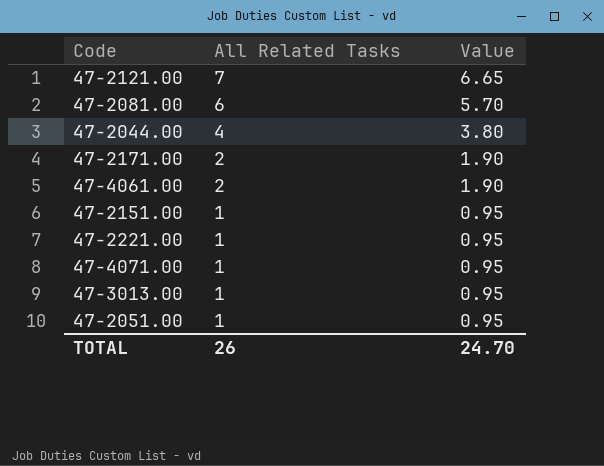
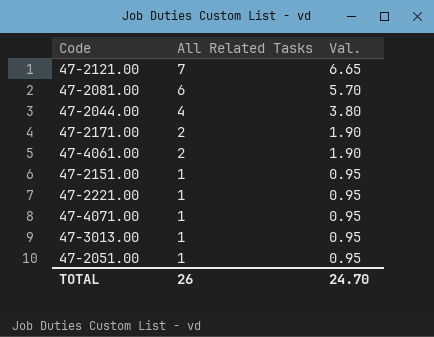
column name: Value -> Val.

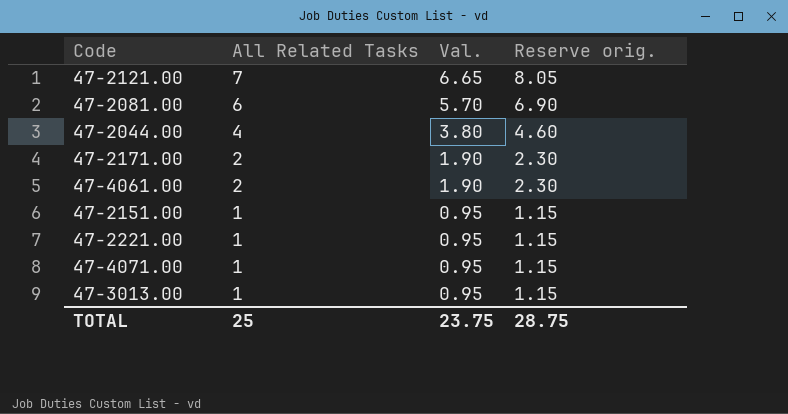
column Reserve orig. | formula: none -> [All Related Tasks] * 1.15
row 47-2051.00: 1 | 0.95 -> none
TOTAL | All Related Tasks: 26 -> 25
TOTAL | Val.: 24.70 -> 23.75

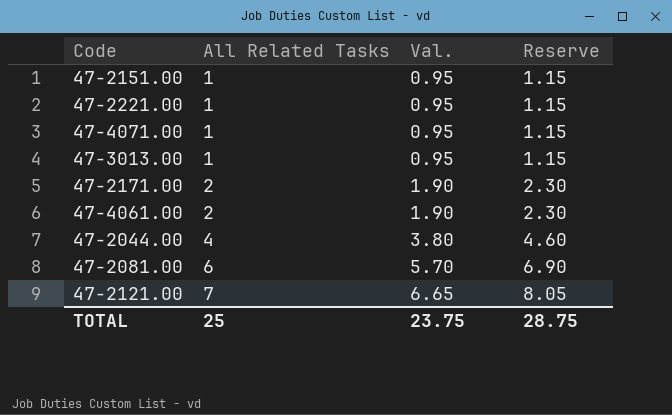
row order: All Related Tasks descending -> All Related Tasks ascending
column name: Reserve orig. -> Reserve

